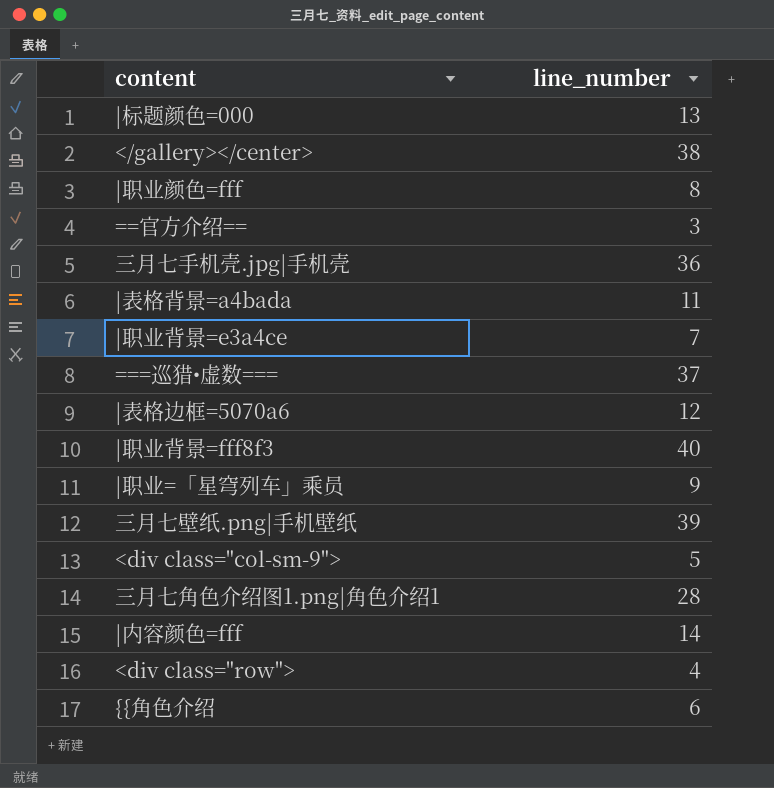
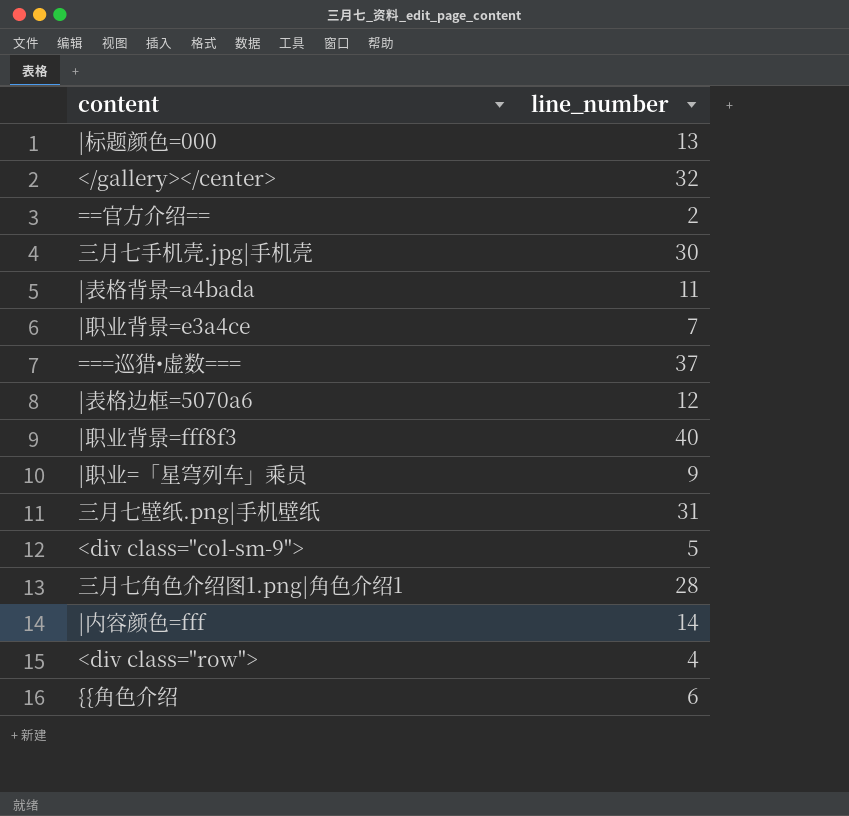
row |职业颜色=fff: 8 -> none
</gallery></center> | line_number: 38 -> 32
==官方介绍== | line_number: 3 -> 2
三月七手机壳.jpg|手机壳 | line_number: 36 -> 30
三月七壁纸.png|手机壁纸 | line_number: 39 -> 31

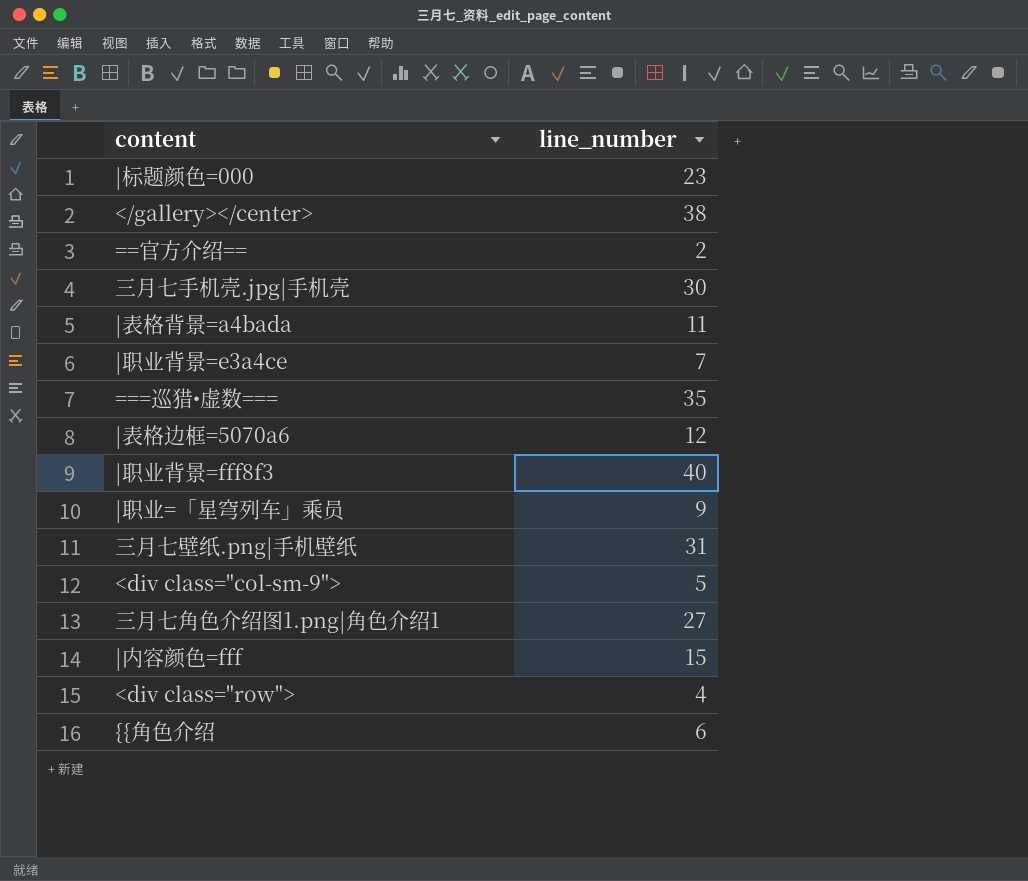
|标题颜色=000 | line_number: 13 -> 23
</gallery></center> | line_number: 32 -> 38
===巡猎•虚数=== | line_number: 37 -> 35
三月七角色介绍图1.png|角色介绍1 | line_number: 28 -> 27
|内容颜色=fff | line_number: 14 -> 15

